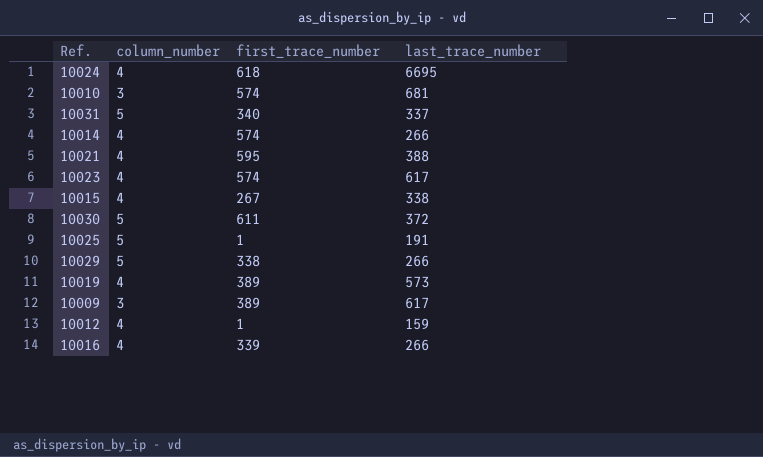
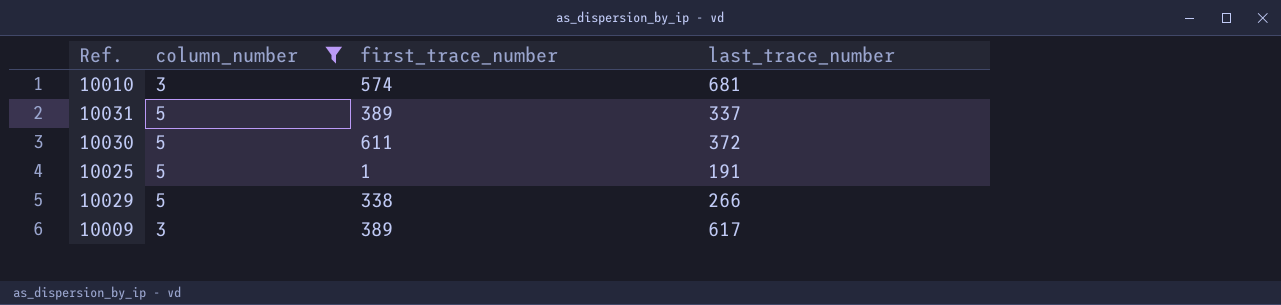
filter: none -> column_number != 4
10031 | first_trace_number: 340 -> 389

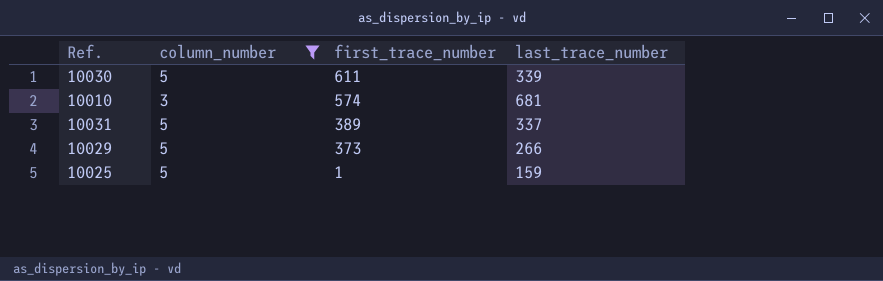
row order: none -> first_trace_number descending
row 10009: 3 | 389 | 617 -> none
10030 | last_trace_number: 372 -> 339
10029 | first_trace_number: 338 -> 373
10025 | last_trace_number: 191 -> 159

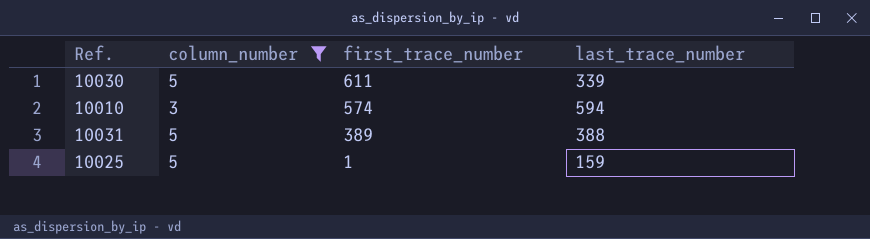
row 10029: 5 | 373 | 266 -> none
10010 | last_trace_number: 681 -> 594
10031 | last_trace_number: 337 -> 388

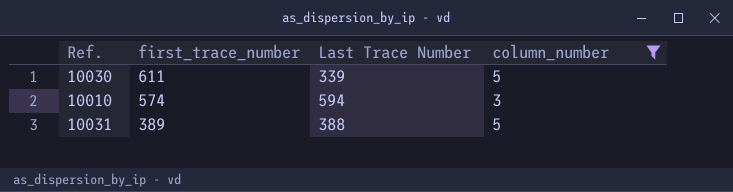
column name: last_trace_number -> Last Trace Number
column column_number | position: 2 -> 4
row 10025: 5 | 1 | 159 -> none

